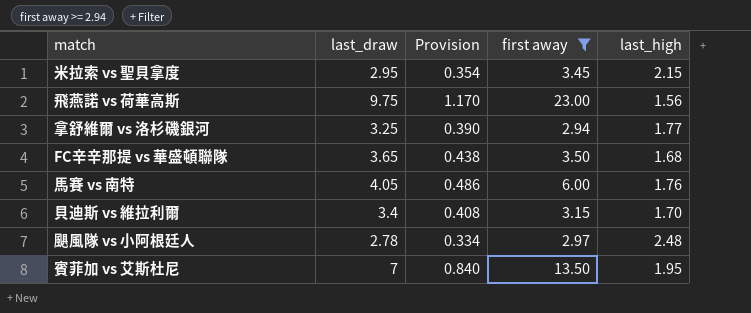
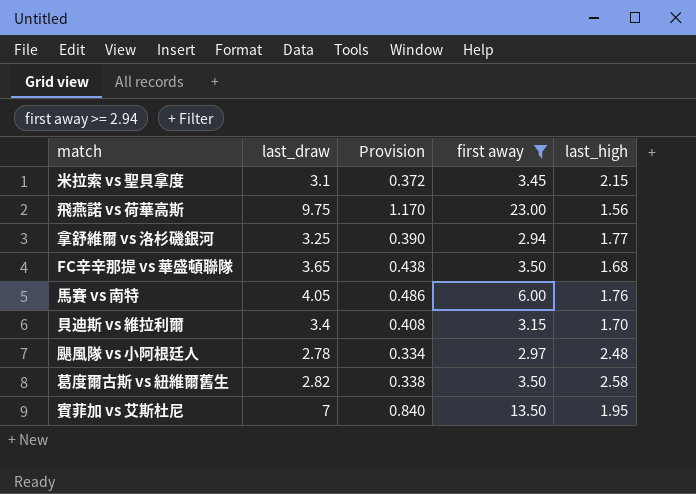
米拉索 vs 聖貝拿度 | last_draw: 2.95 -> 3.1
米拉索 vs 聖貝拿度 | Provision: 0.354 -> 0.372
row 葛度爾古斯 vs 紐維爾舊生: none -> 2.82 | 0.338 | 3.50 | 2.58

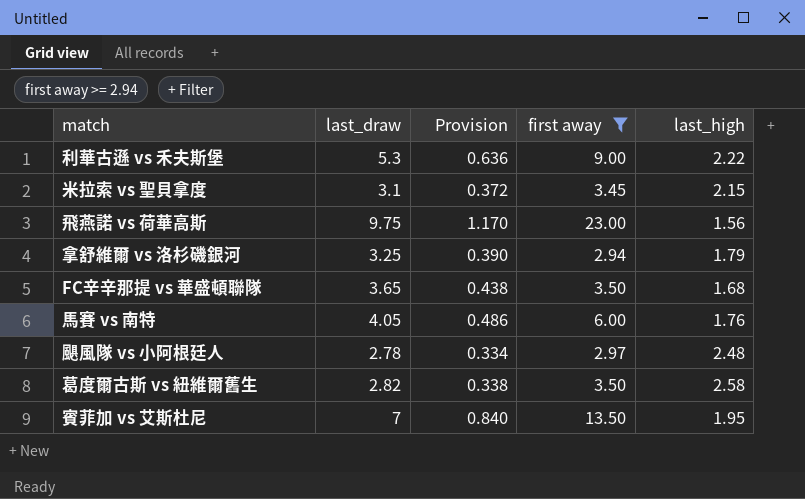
row 貝迪斯 vs 維拉利爾: 3.4 | 0.408 | 3.15 | 1.70 -> none
row 利華古遜 vs 禾夫斯堡: none -> 5.3 | 0.636 | 9.00 | 2.22
拿舒維爾 vs 洛杉磯銀河 | last_high: 1.77 -> 1.79

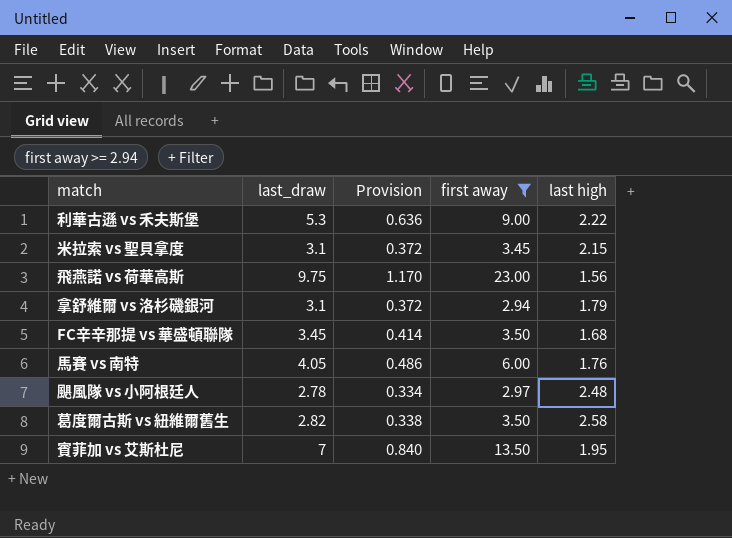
column name: last_high -> last high
拿舒維爾 vs 洛杉磯銀河 | last_draw: 3.25 -> 3.1
拿舒維爾 vs 洛杉磯銀河 | Provision: 0.390 -> 0.372
FC辛辛那提 vs 華盛頓聯隊 | last_draw: 3.65 -> 3.45
FC辛辛那提 vs 華盛頓聯隊 | Provision: 0.438 -> 0.414

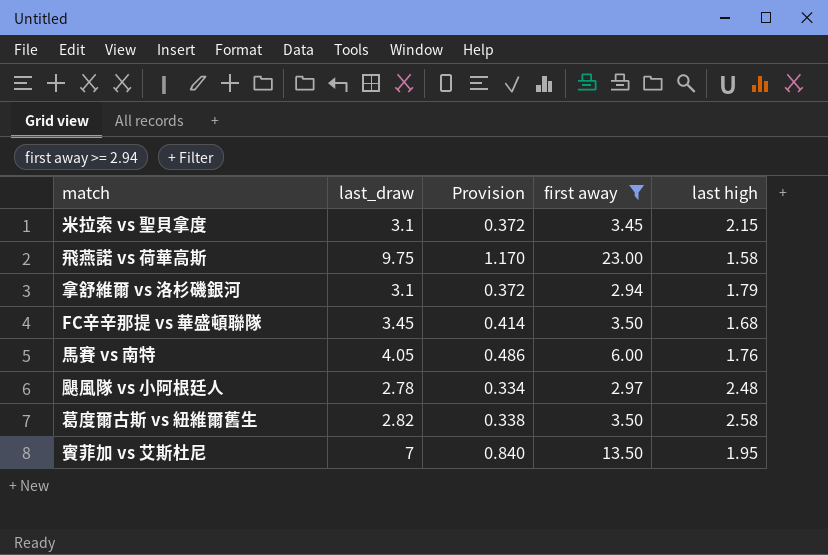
row 利華古遜 vs 禾夫斯堡: 5.3 | 0.636 | 9.00 | 2.22 -> none
飛燕諾 vs 荷華高斯 | last high: 1.56 -> 1.58

